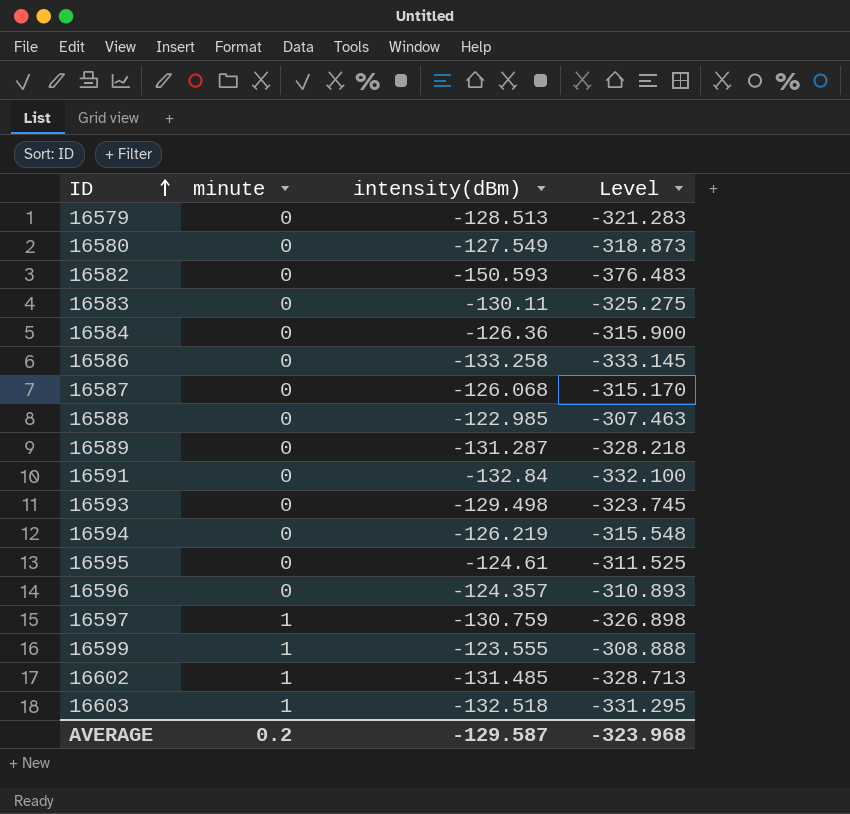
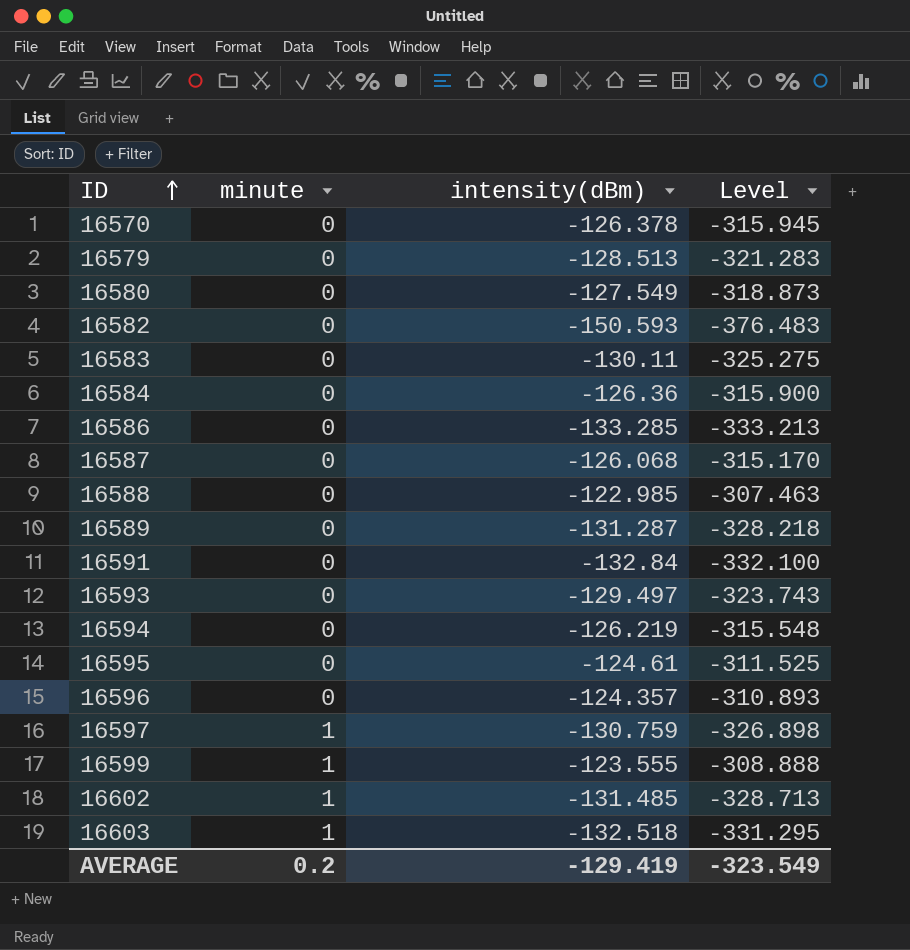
row 16570: none -> 0 | -126.378 | -315.945
16586 | intensity(dBm): -133.258 -> -133.285
16586 | Level: -333.145 -> -333.213
16593 | intensity(dBm): -129.498 -> -129.497
16593 | Level: -323.745 -> -323.743
AVERAGE | intensity(dBm): -129.587 -> -129.419
AVERAGE | Level: -323.968 -> -323.549

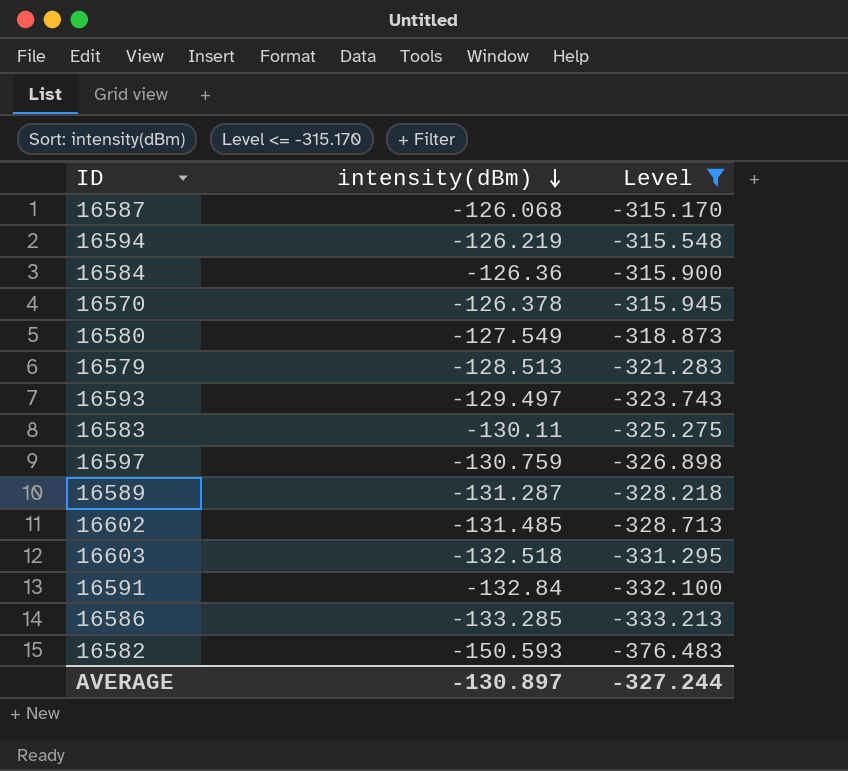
filter: none -> Level <= -315.170
row order: ID ascending -> intensity(dBm) descending
column minute | position: 2 -> none
AVERAGE | intensity(dBm): -129.419 -> -130.897
AVERAGE | Level: -323.549 -> -327.244

